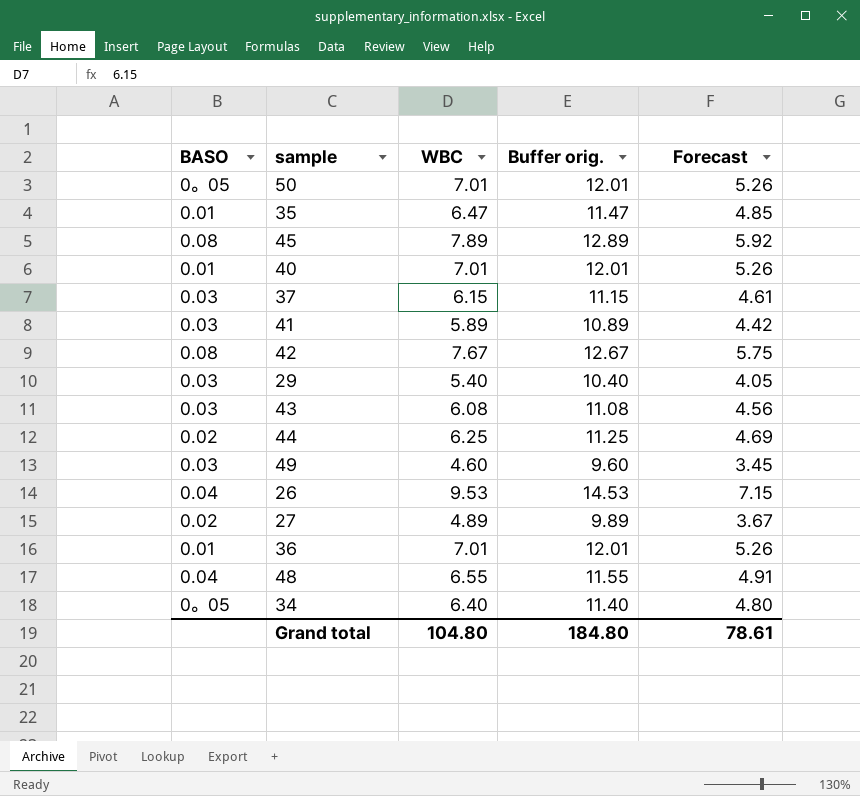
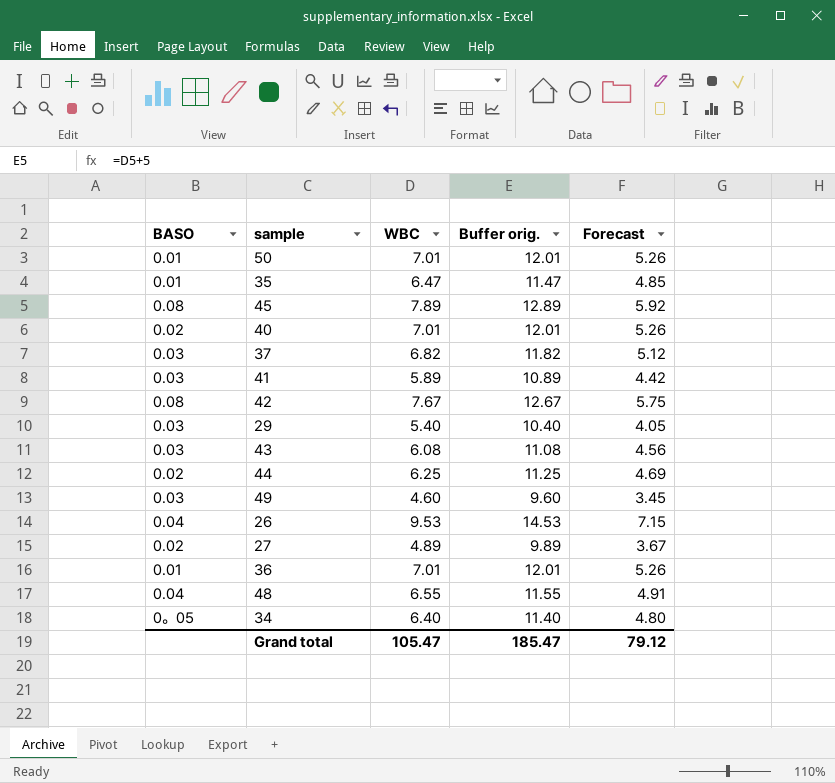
50 | BASO: 0。05 -> 0.01
40 | BASO: 0.01 -> 0.02
37 | WBC: 6.15 -> 6.82
37 | Buffer orig.: 11.15 -> 11.82
37 | Forecast: 4.61 -> 5.12
Grand total | WBC: 104.80 -> 105.47
Grand total | Buffer orig.: 184.80 -> 185.47
Grand total | Forecast: 78.61 -> 79.12

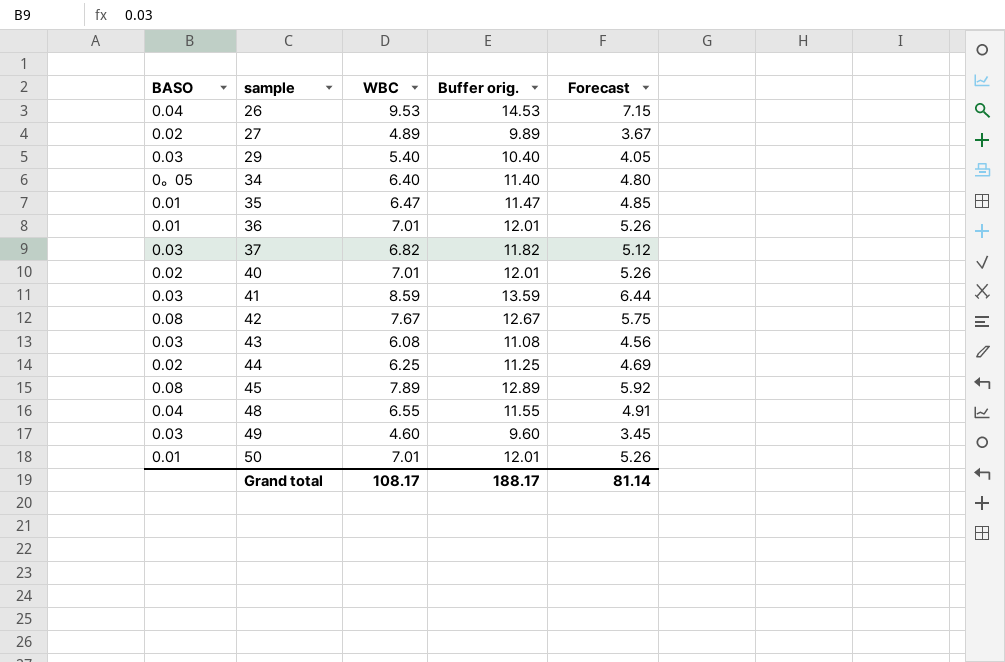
row order: none -> sample ascending
41 | WBC: 5.89 -> 8.59
41 | Buffer orig.: 10.89 -> 13.59
41 | Forecast: 4.42 -> 6.44
Grand total | WBC: 105.47 -> 108.17
Grand total | Buffer orig.: 185.47 -> 188.17
Grand total | Forecast: 79.12 -> 81.14

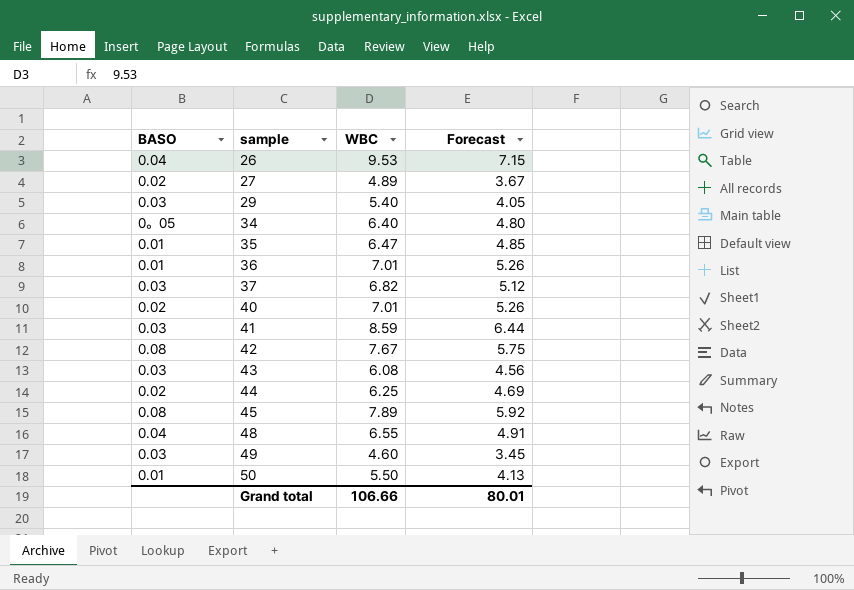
column Buffer orig. | formula: [WBC] + 5 -> none
50 | WBC: 7.01 -> 5.50
50 | Forecast: 5.26 -> 4.13
Grand total | WBC: 108.17 -> 106.66
Grand total | Forecast: 81.14 -> 80.01

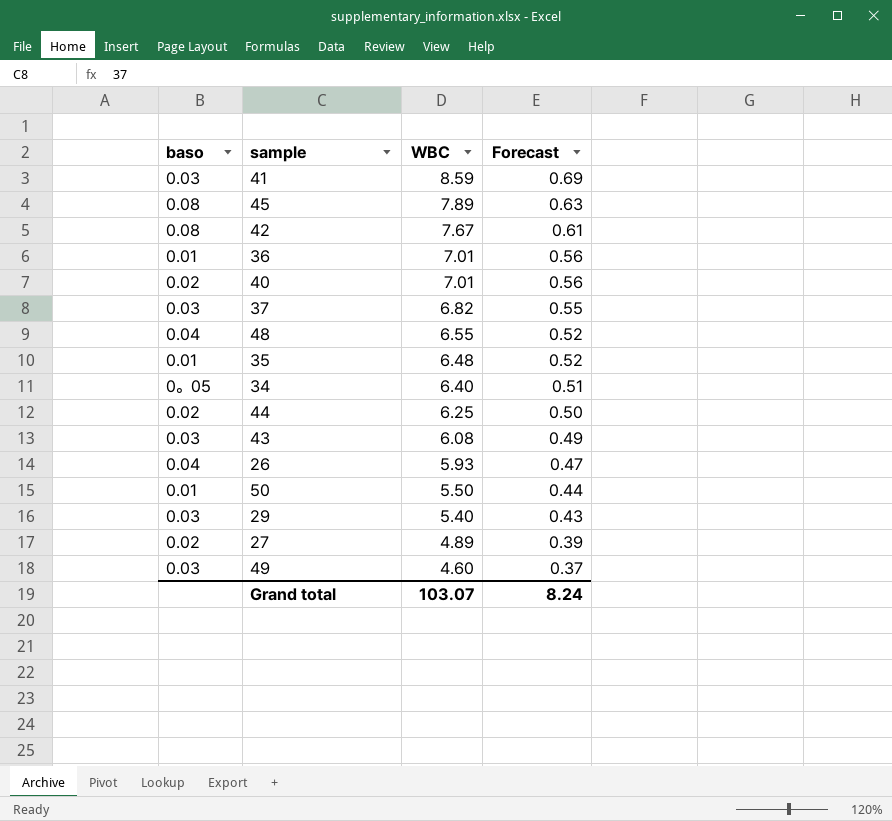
row order: sample ascending -> WBC descending
column name: BASO -> baso
column Forecast | formula: [WBC] * 0.75 -> [WBC] * 0.08
35 | WBC: 6.47 -> 6.48
26 | WBC: 9.53 -> 5.93
Grand total | WBC: 106.66 -> 103.07
Grand total | Forecast: 80.01 -> 8.24

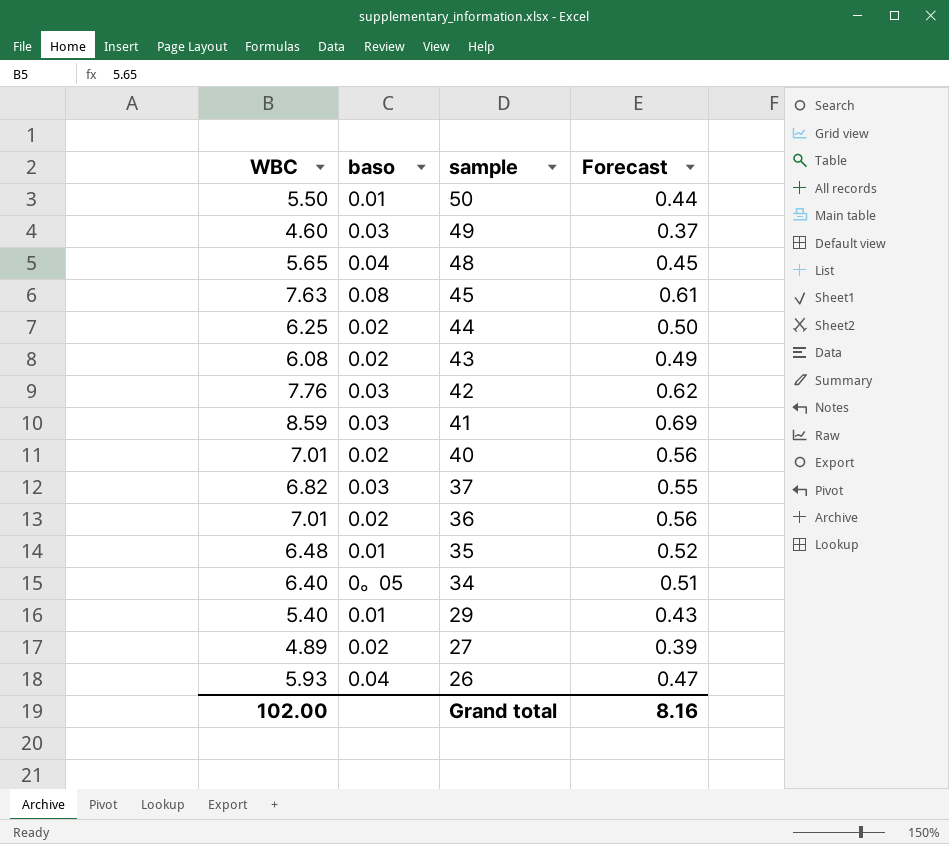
row order: WBC descending -> sample descending
column WBC | position: 3 -> 1
48 | WBC: 6.55 -> 5.65
48 | Forecast: 0.52 -> 0.45
45 | WBC: 7.89 -> 7.63
45 | Forecast: 0.63 -> 0.61
43 | baso: 0.03 -> 0.02
42 | WBC: 7.67 -> 7.76
42 | baso: 0.08 -> 0.03
42 | Forecast: 0.61 -> 0.62
36 | baso: 0.01 -> 0.02
29 | baso: 0.03 -> 0.01
Grand total | WBC: 103.07 -> 102.00
Grand total | Forecast: 8.24 -> 8.16

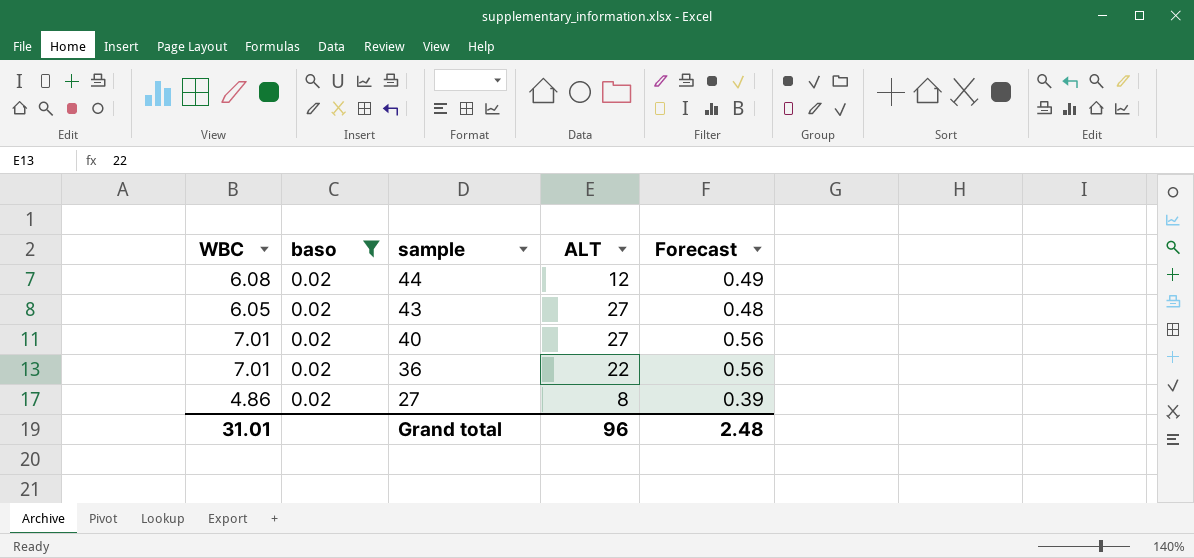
filter: none -> baso = 0.02
column ALT | position: none -> 4
44 | WBC: 6.25 -> 6.08
44 | Forecast: 0.50 -> 0.49
43 | WBC: 6.08 -> 6.05
43 | Forecast: 0.49 -> 0.48
27 | WBC: 4.89 -> 4.86
Grand total | WBC: 102.00 -> 31.01
Grand total | Forecast: 8.16 -> 2.48

